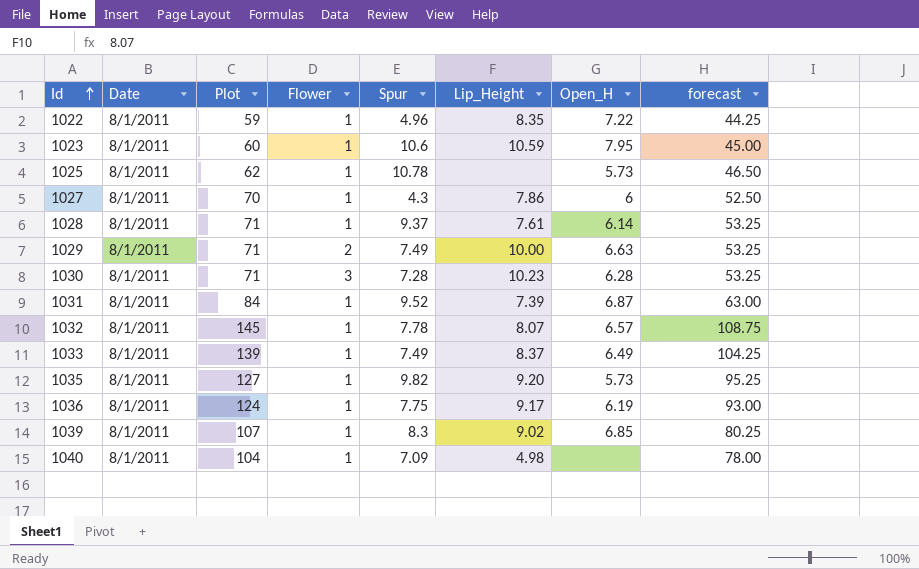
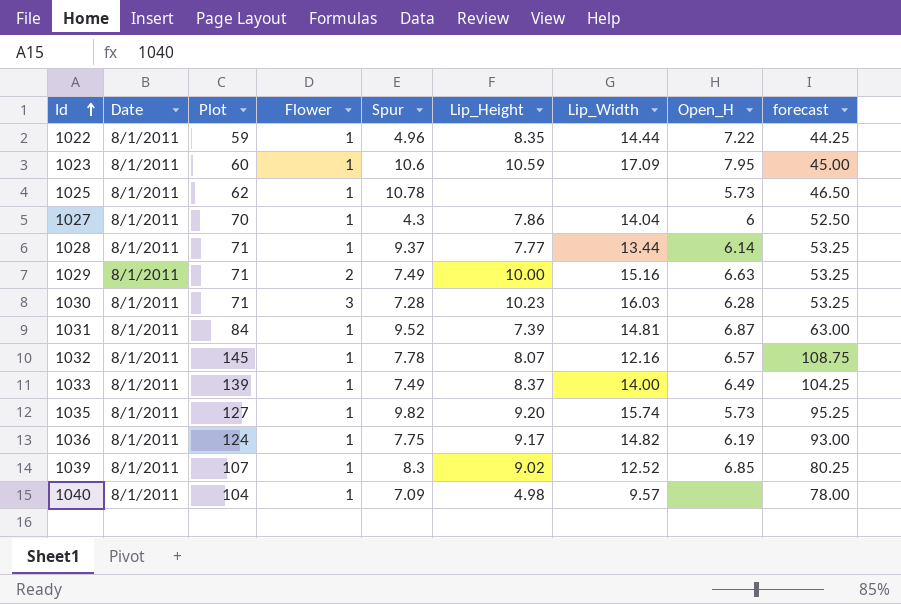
column Lip_Width | position: none -> 7
1028 | Lip_Height: 7.61 -> 7.77

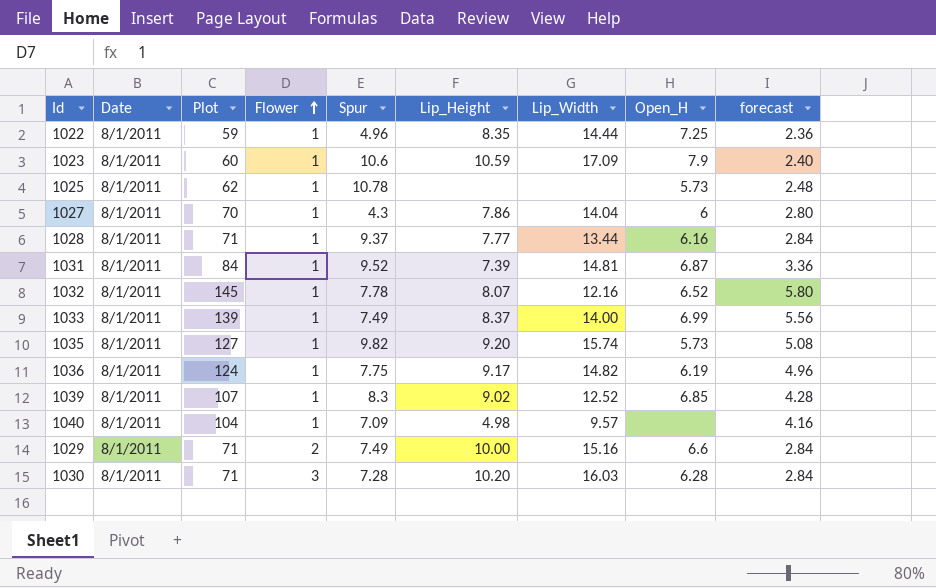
row order: Id ascending -> Flower ascending
column forecast | formula: [Plot] * 0.75 -> [Plot] * 0.04
1022 | Open_H: 7.22 -> 7.25
1023 | Open_H: 7.95 -> 7.9
1028 | Open_H: 6.14 -> 6.16
1032 | Open_H: 6.57 -> 6.52
1033 | Open_H: 6.49 -> 6.99
1029 | Open_H: 6.63 -> 6.6
1030 | Lip_Height: 10.23 -> 10.20

